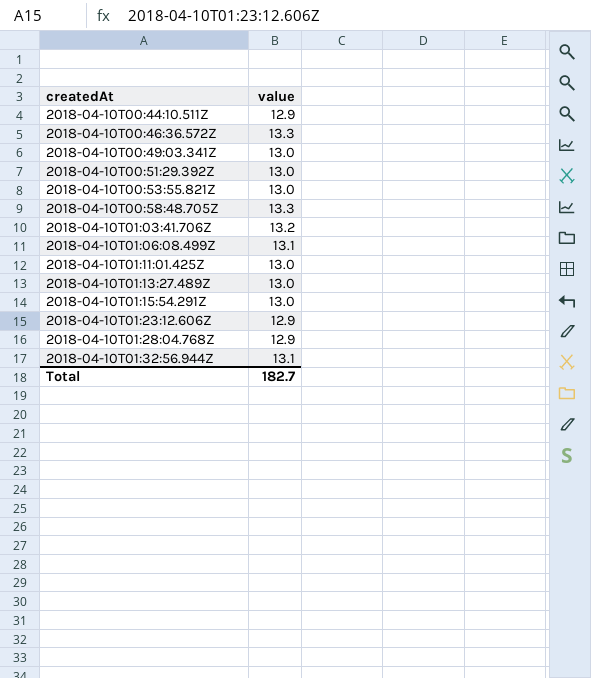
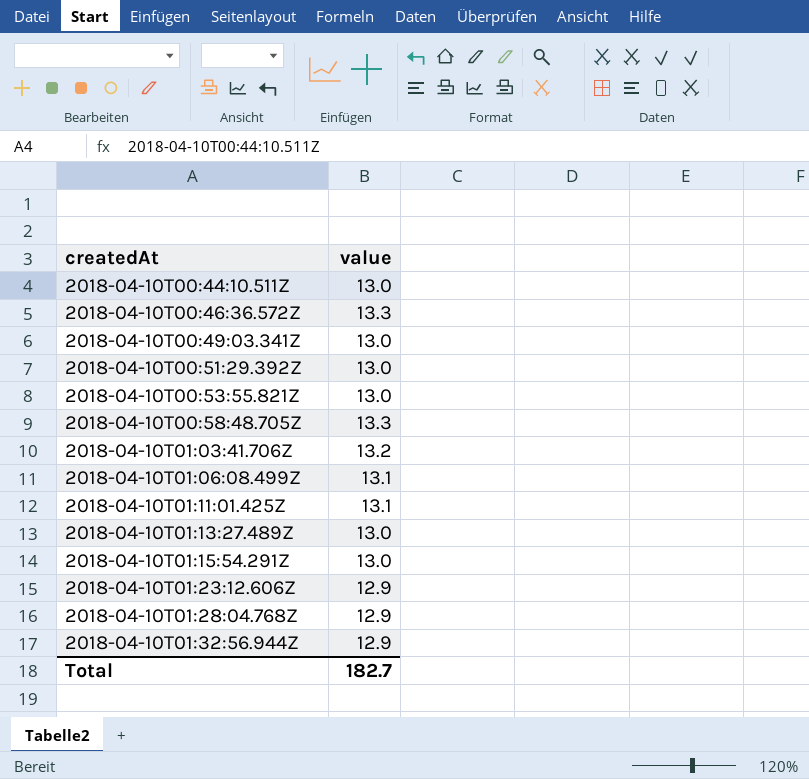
2018-04-10T00:44:10.511Z | value: 12.9 -> 13.0
2018-04-10T01:11:01.425Z | value: 13.0 -> 13.1
2018-04-10T01:32:56.944Z | value: 13.1 -> 12.9

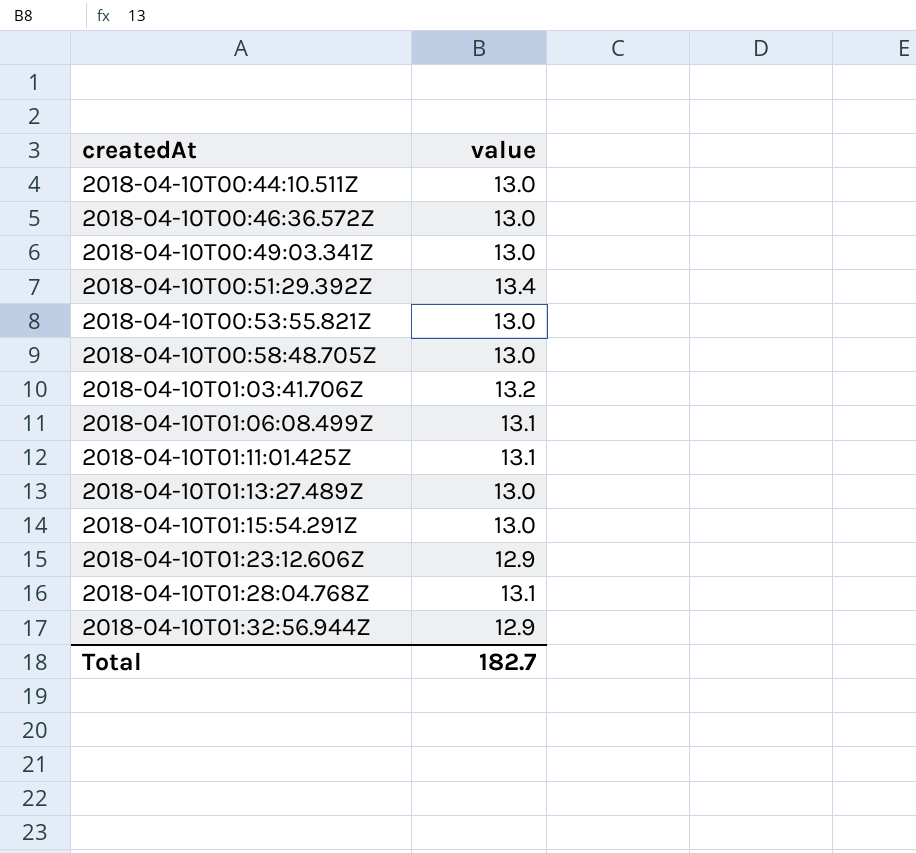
2018-04-10T00:46:36.572Z | value: 13.3 -> 13.0
2018-04-10T00:51:29.392Z | value: 13.0 -> 13.4
2018-04-10T00:58:48.705Z | value: 13.3 -> 13.0
2018-04-10T01:28:04.768Z | value: 12.9 -> 13.1

